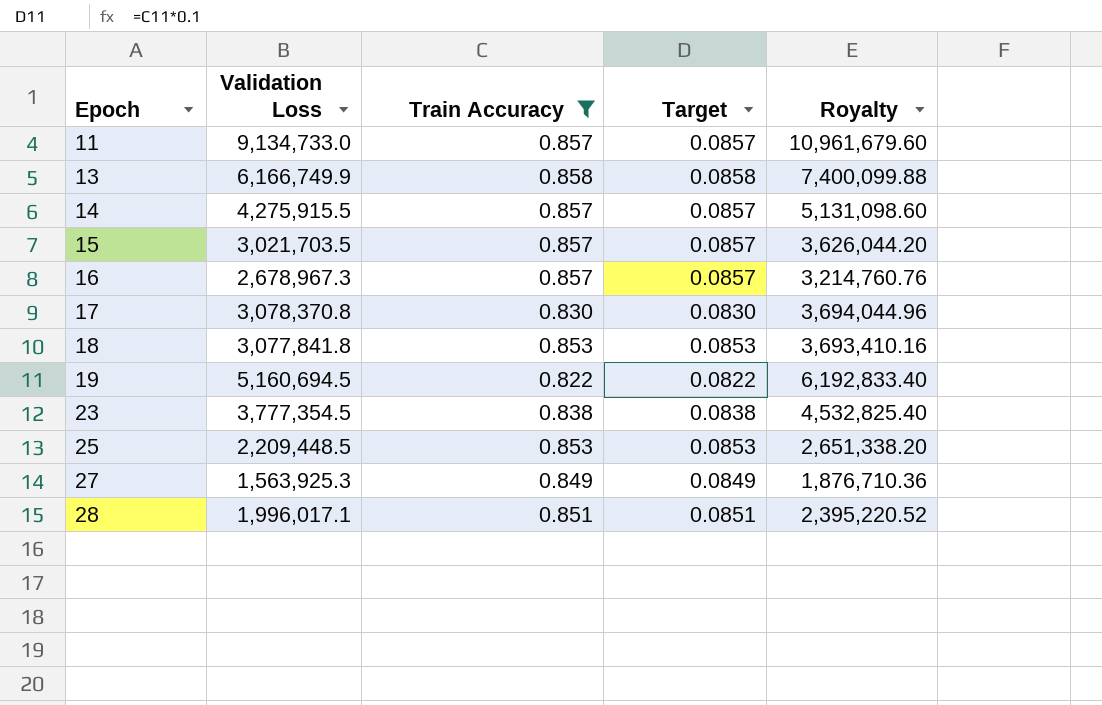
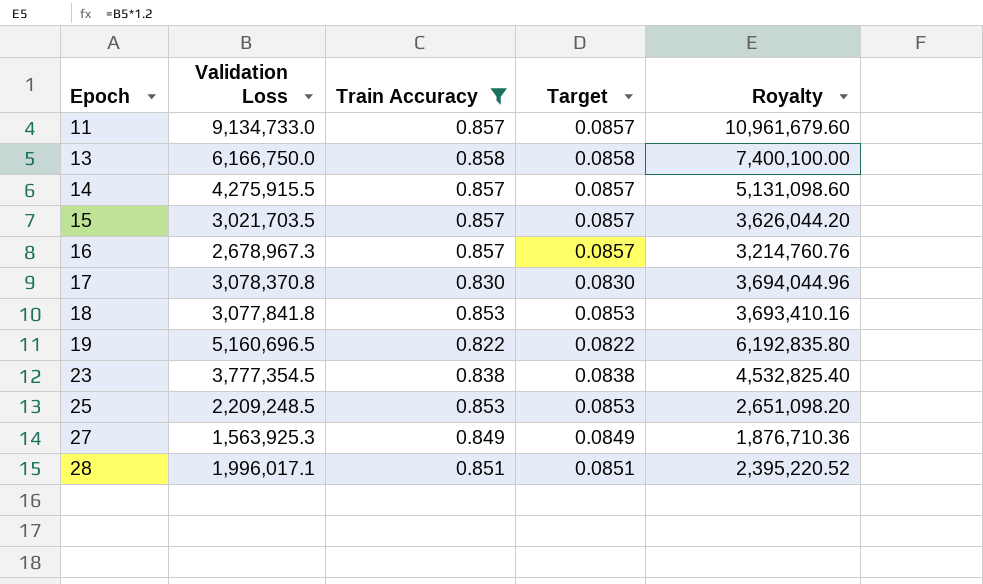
13 | Validation Loss: 6,166,749.9 -> 6,166,750.0
13 | Royalty: 7,400,099.88 -> 7,400,100.00
19 | Validation Loss: 5,160,694.5 -> 5,160,696.5
19 | Royalty: 6,192,833.40 -> 6,192,835.80
25 | Validation Loss: 2,209,448.5 -> 2,209,248.5
25 | Royalty: 2,651,338.20 -> 2,651,098.20

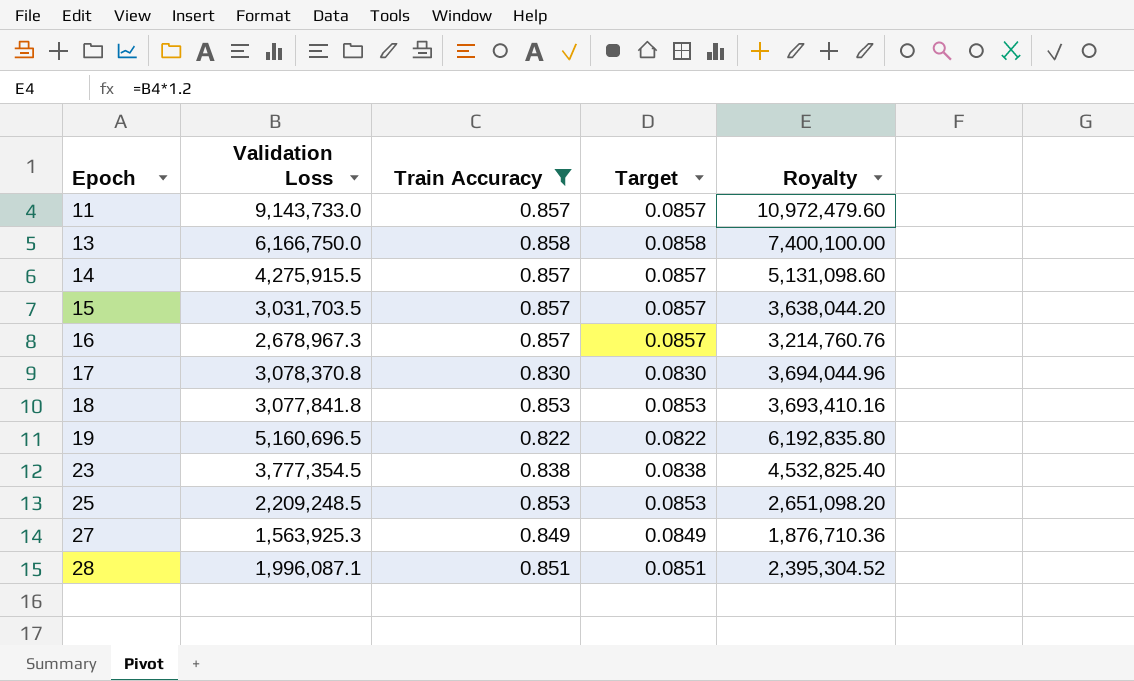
11 | Validation Loss: 9,134,733.0 -> 9,143,733.0
11 | Royalty: 10,961,679.60 -> 10,972,479.60
15 | Validation Loss: 3,021,703.5 -> 3,031,703.5
15 | Royalty: 3,626,044.20 -> 3,638,044.20
28 | Validation Loss: 1,996,017.1 -> 1,996,087.1
28 | Royalty: 2,395,220.52 -> 2,395,304.52

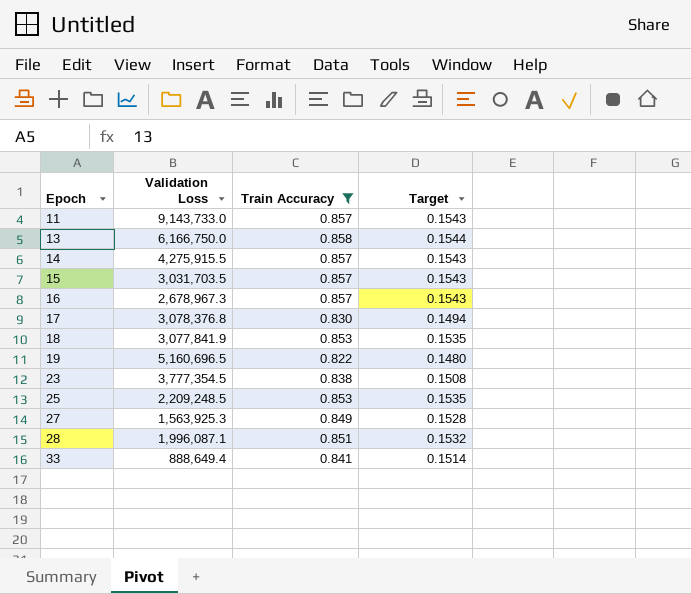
column Royalty | formula: [Validation Loss] * 1.2 -> none
column Target | formula: [Train Accuracy] * 0.1 -> [Train Accuracy] * 0.18
17 | Validation Loss: 3,078,370.8 -> 3,078,376.8
18 | Validation Loss: 3,077,841.8 -> 3,077,841.9
row 33: none -> 888,649.4 | 0.841 | 0.1514

